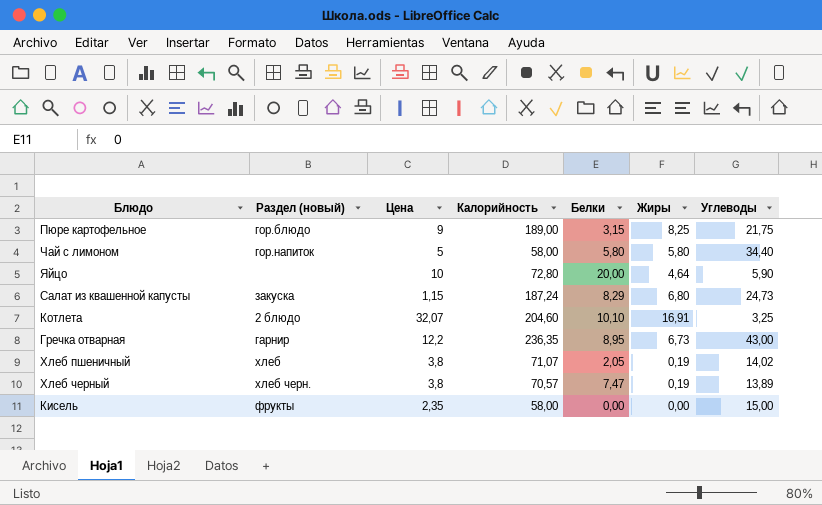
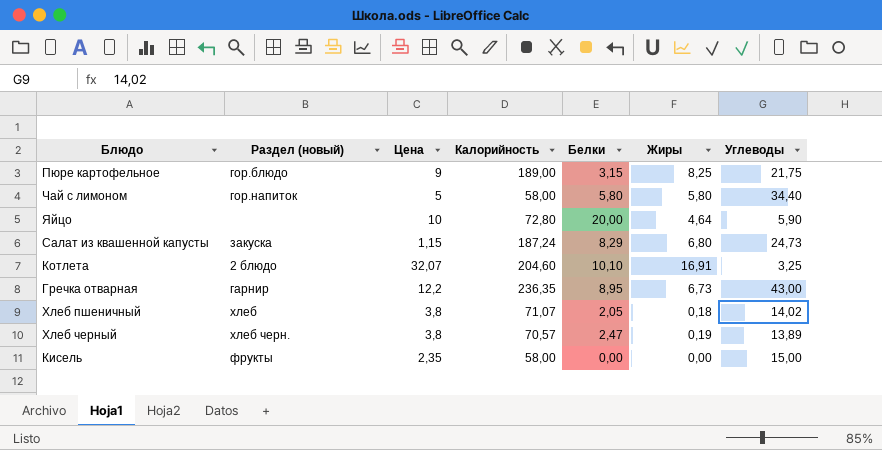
Хлеб пшеничный | Жиры: 0,19 -> 0,18
Хлеб черный | Белки: 7,47 -> 2,47

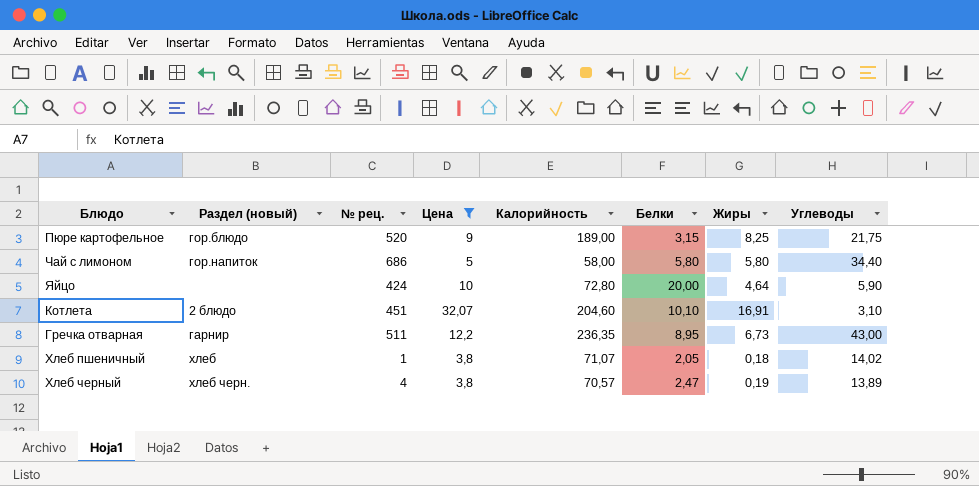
filter: none -> Цена >= 3,8
column № рец. | position: none -> 3
Котлета | Углеводы: 3,25 -> 3,10

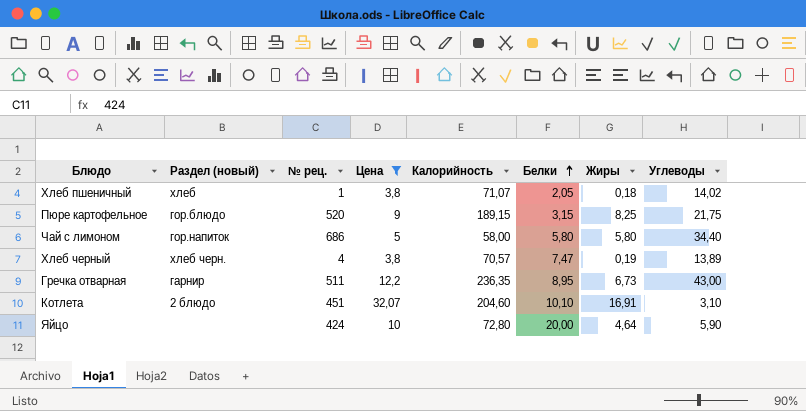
row order: none -> Белки ascending
Пюре картофельное | Калорийность: 189,00 -> 189,15
Хлеб черный | Белки: 2,47 -> 7,47

